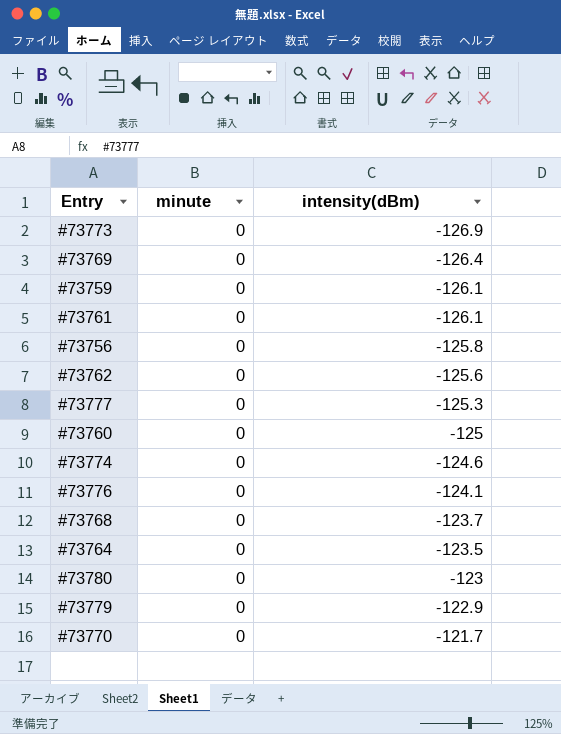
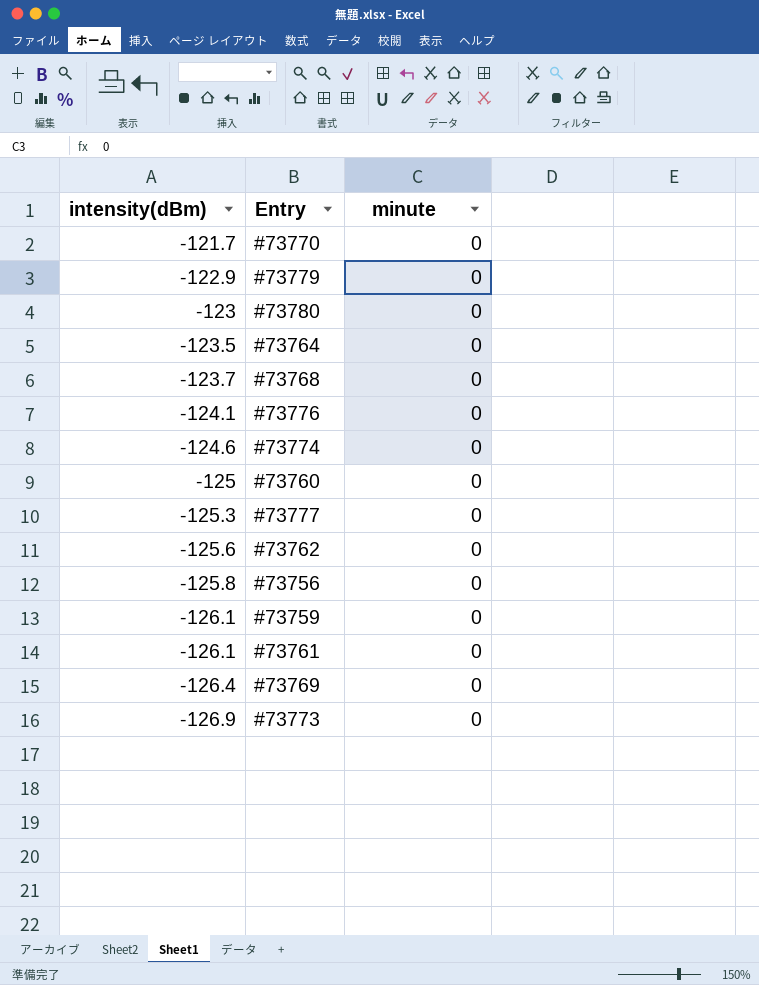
row order: intensity(dBm) ascending -> intensity(dBm) descending
column intensity(dBm) | position: 3 -> 1

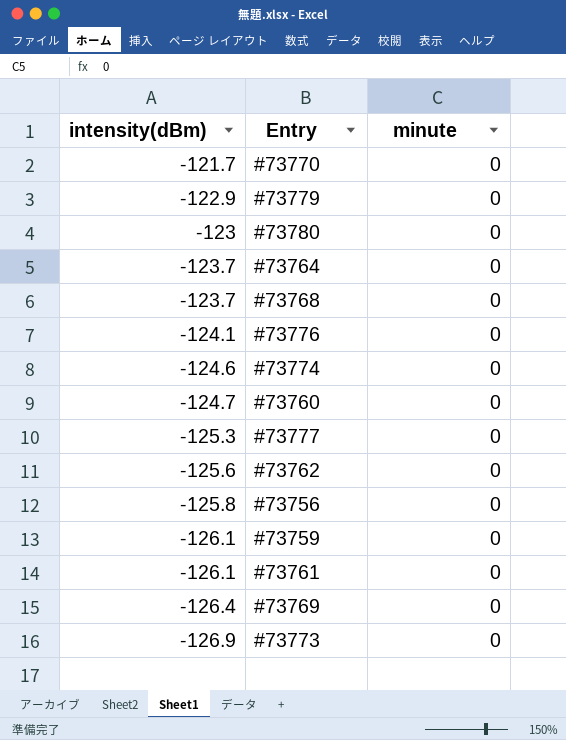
#73764 | intensity(dBm): -123.5 -> -123.7
#73760 | intensity(dBm): -125 -> -124.7

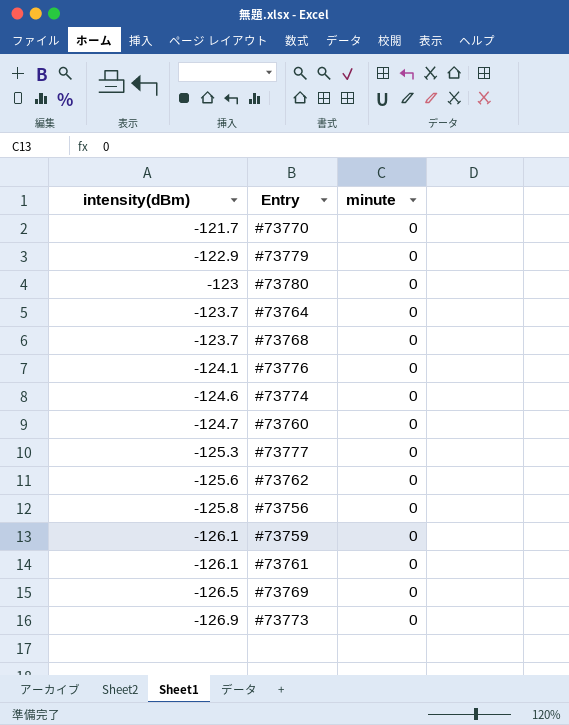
#73769 | intensity(dBm): -126.4 -> -126.5

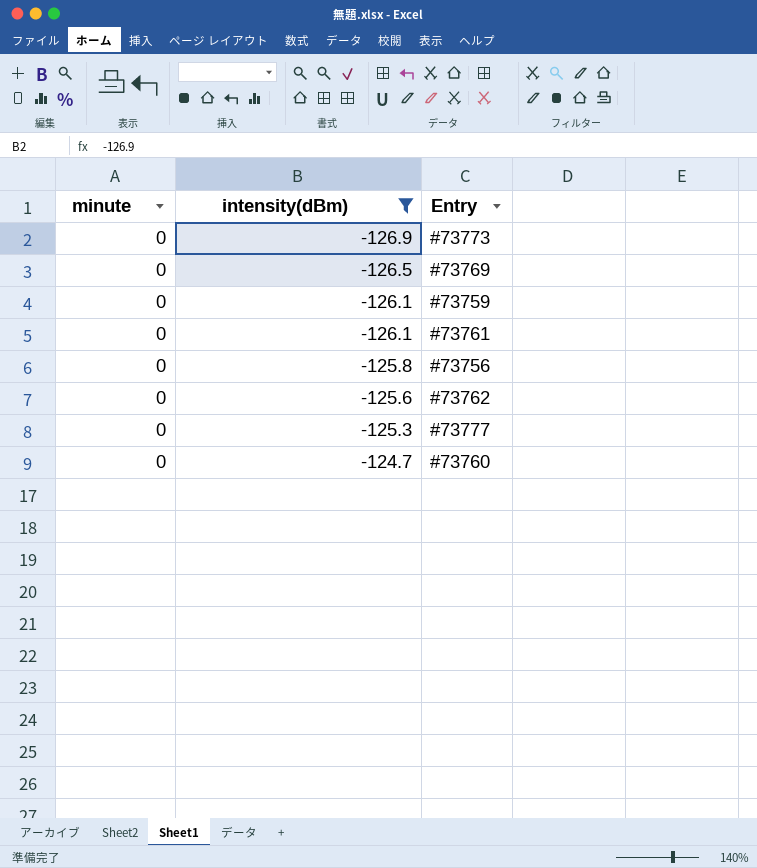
filter: none -> intensity(dBm) <= -124.7
row order: intensity(dBm) descending -> intensity(dBm) ascending
column minute | position: 3 -> 1

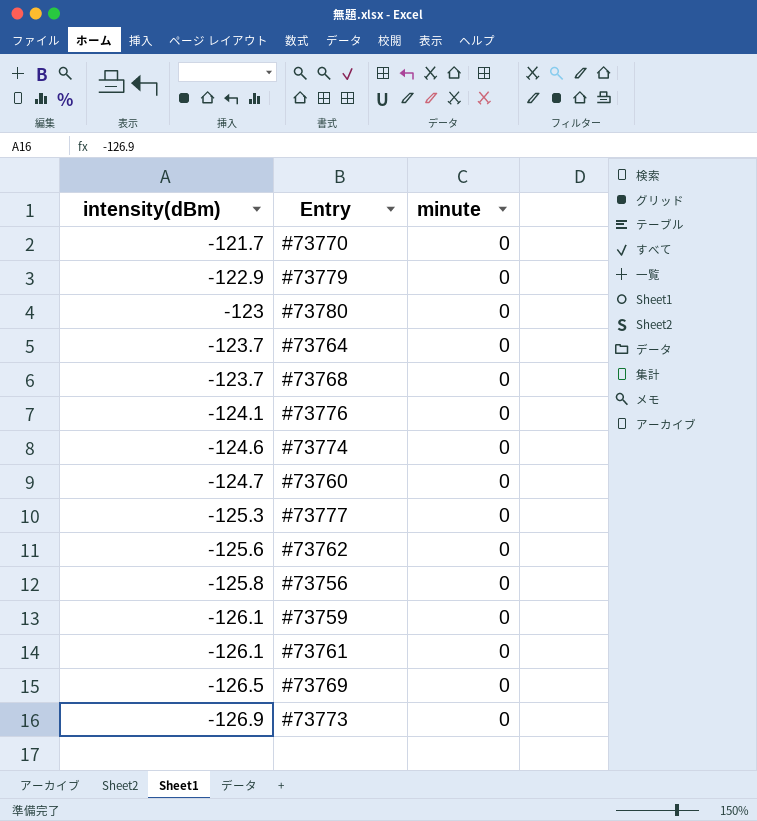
filter: intensity(dBm) <= -124.7 -> none
row order: intensity(dBm) ascending -> intensity(dBm) descending
column minute | position: 1 -> 3

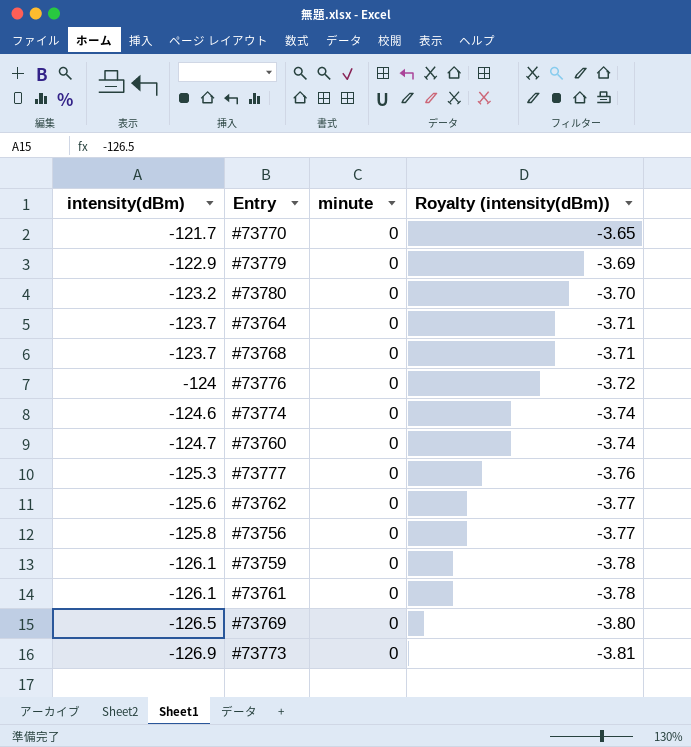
column Royalty (intensity(dBm)) | formula: none -> [intensity(dBm)] * 0.03
#73780 | intensity(dBm): -123 -> -123.2
#73776 | intensity(dBm): -124.1 -> -124

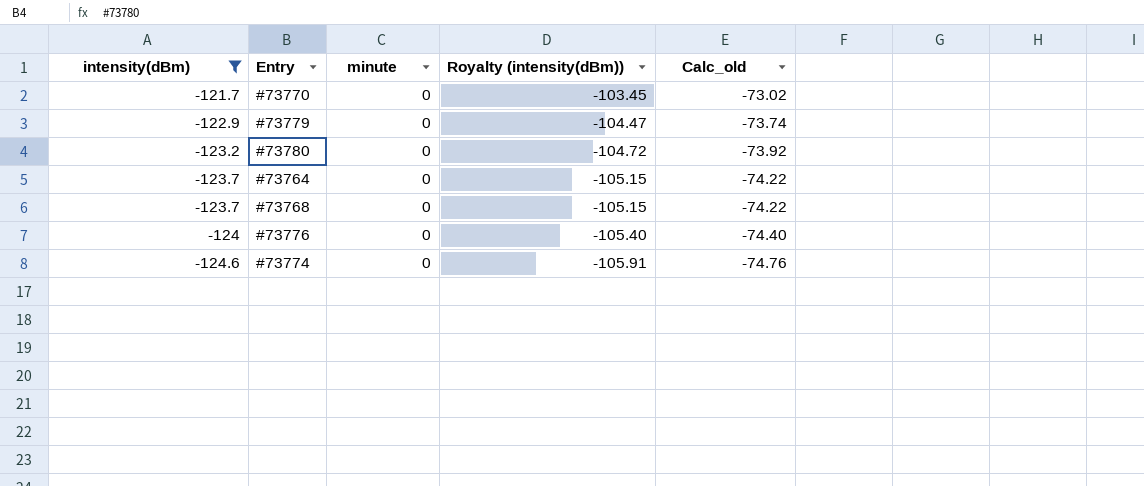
filter: none -> intensity(dBm) >= -124.6
column Royalty (intensity(dBm)) | formula: [intensity(dBm)] * 0.03 -> [intensity(dBm)] * 0.85
column Calc_old | formula: none -> [intensity(dBm)] * 0.6

